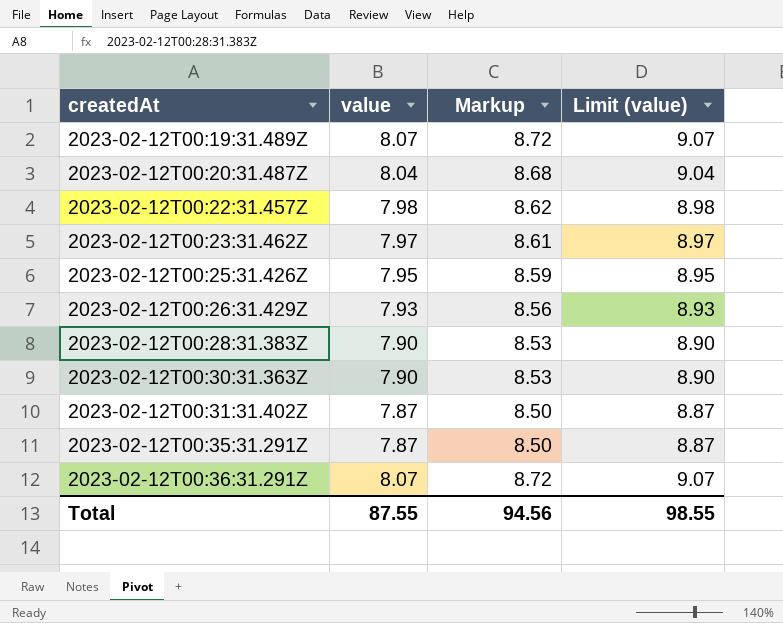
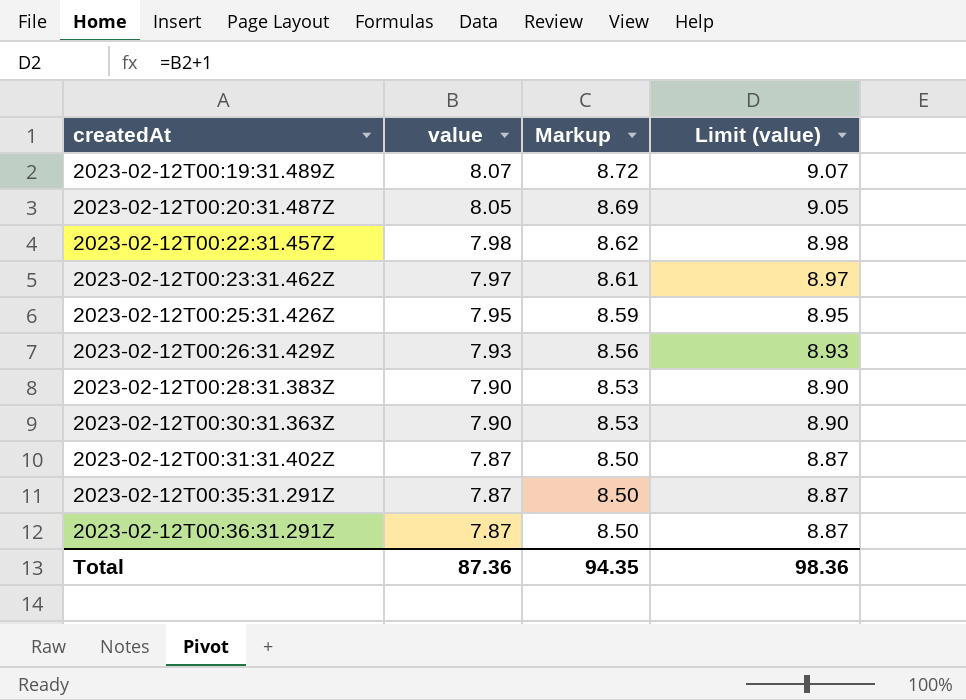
2023-02-12T00:20:31.487Z | value: 8.04 -> 8.05
2023-02-12T00:20:31.487Z | Markup: 8.68 -> 8.69
2023-02-12T00:20:31.487Z | Limit (value): 9.04 -> 9.05
2023-02-12T00:36:31.291Z | value: 8.07 -> 7.87
2023-02-12T00:36:31.291Z | Markup: 8.72 -> 8.50
2023-02-12T00:36:31.291Z | Limit (value): 9.07 -> 8.87
Total | value: 87.55 -> 87.36
Total | Markup: 94.56 -> 94.35
Total | Limit (value): 98.55 -> 98.36

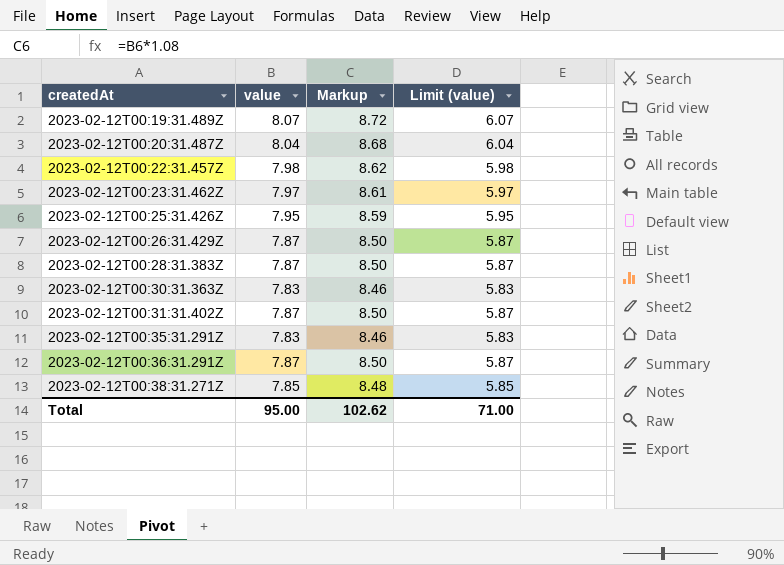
column Limit (value) | formula: [value] + 1 -> [value] - 2
2023-02-12T00:20:31.487Z | value: 8.05 -> 8.04
2023-02-12T00:20:31.487Z | Markup: 8.69 -> 8.68
2023-02-12T00:26:31.429Z | value: 7.93 -> 7.87
2023-02-12T00:26:31.429Z | Markup: 8.56 -> 8.50
2023-02-12T00:28:31.383Z | value: 7.90 -> 7.87
2023-02-12T00:28:31.383Z | Markup: 8.53 -> 8.50
2023-02-12T00:30:31.363Z | value: 7.90 -> 7.83
2023-02-12T00:30:31.363Z | Markup: 8.53 -> 8.46
2023-02-12T00:35:31.291Z | value: 7.87 -> 7.83
2023-02-12T00:35:31.291Z | Markup: 8.50 -> 8.46
row 2023-02-12T00:38:31.271Z: none -> 7.85 | 8.48 | 5.85
Total | value: 87.36 -> 95.00
Total | Markup: 94.35 -> 102.62
Total | Limit (value): 98.36 -> 71.00

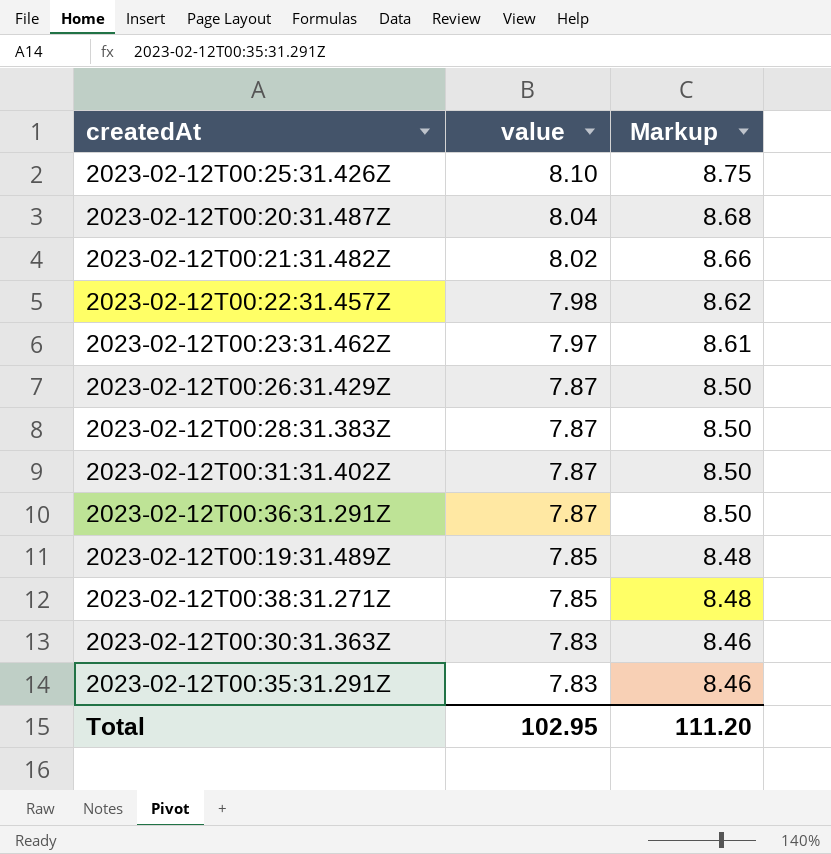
row order: createdAt ascending -> value descending
column Limit (value) | formula: [value] - 2 -> none
2023-02-12T00:25:31.426Z | value: 7.95 -> 8.10
2023-02-12T00:25:31.426Z | Markup: 8.59 -> 8.75
row 2023-02-12T00:21:31.482Z: none -> 8.02 | 8.66
2023-02-12T00:19:31.489Z | value: 8.07 -> 7.85
2023-02-12T00:19:31.489Z | Markup: 8.72 -> 8.48
Total | value: 95.00 -> 102.95
Total | Markup: 102.62 -> 111.20

